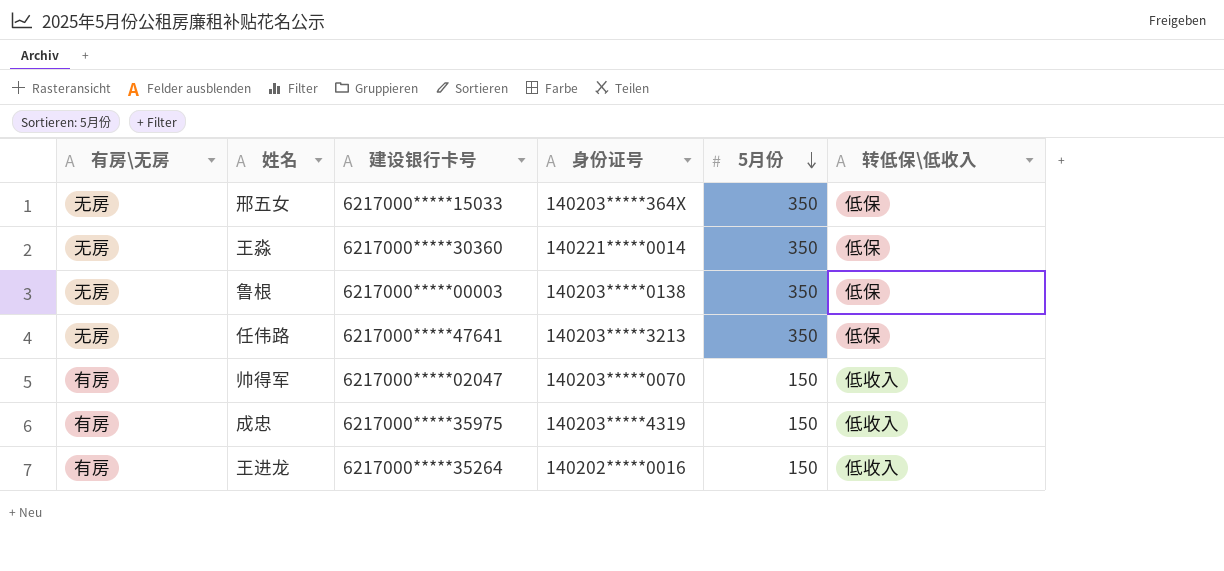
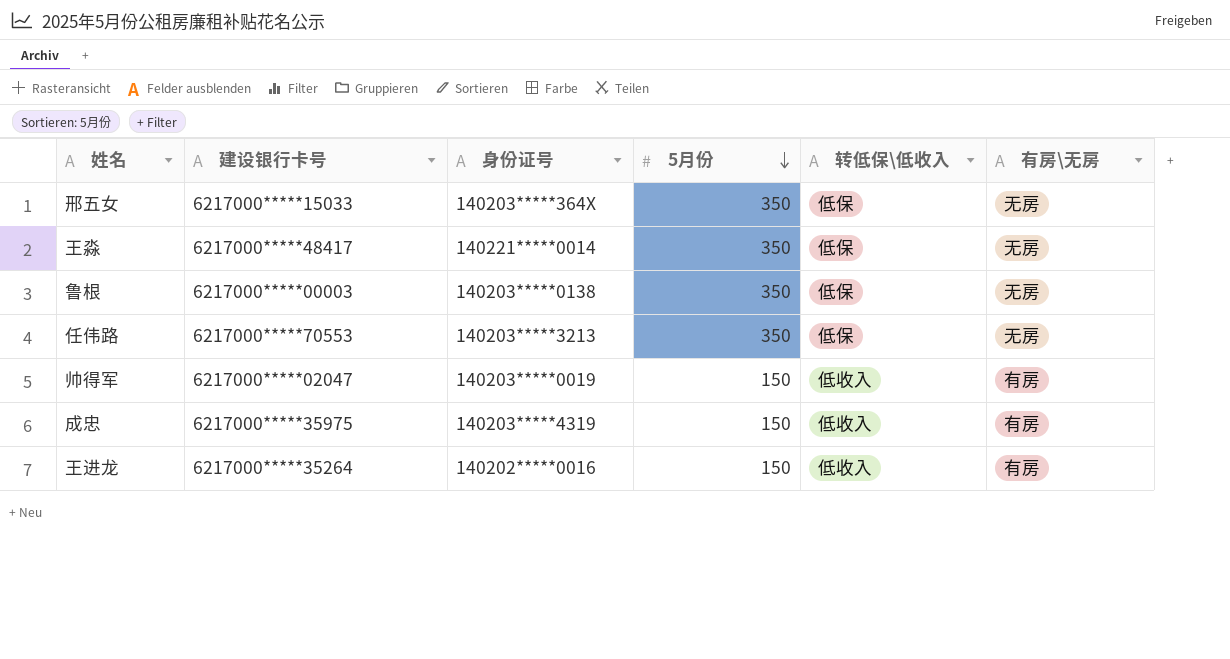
column 有房\无房 | position: 1 -> 6
王淼 | 建设银行卡号: 6217000*****30360 -> 6217000*****48417
任伟路 | 建设银行卡号: 6217000*****47641 -> 6217000*****70553
帅得军 | 身份证号: 140203*****0070 -> 140203*****0019

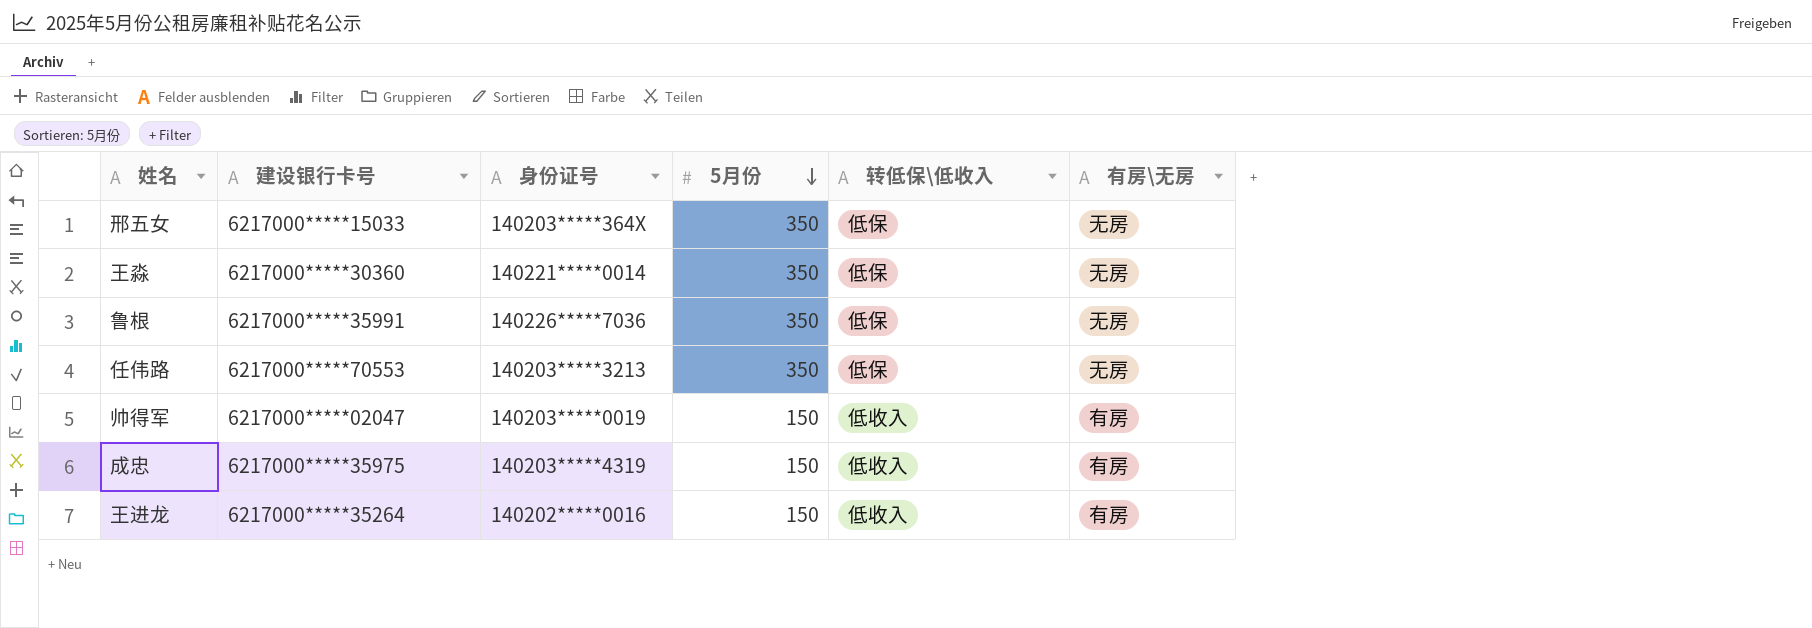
王淼 | 建设银行卡号: 6217000*****48417 -> 6217000*****30360
鲁根 | 建设银行卡号: 6217000*****00003 -> 6217000*****35991
鲁根 | 身份证号: 140203*****0138 -> 140226*****7036

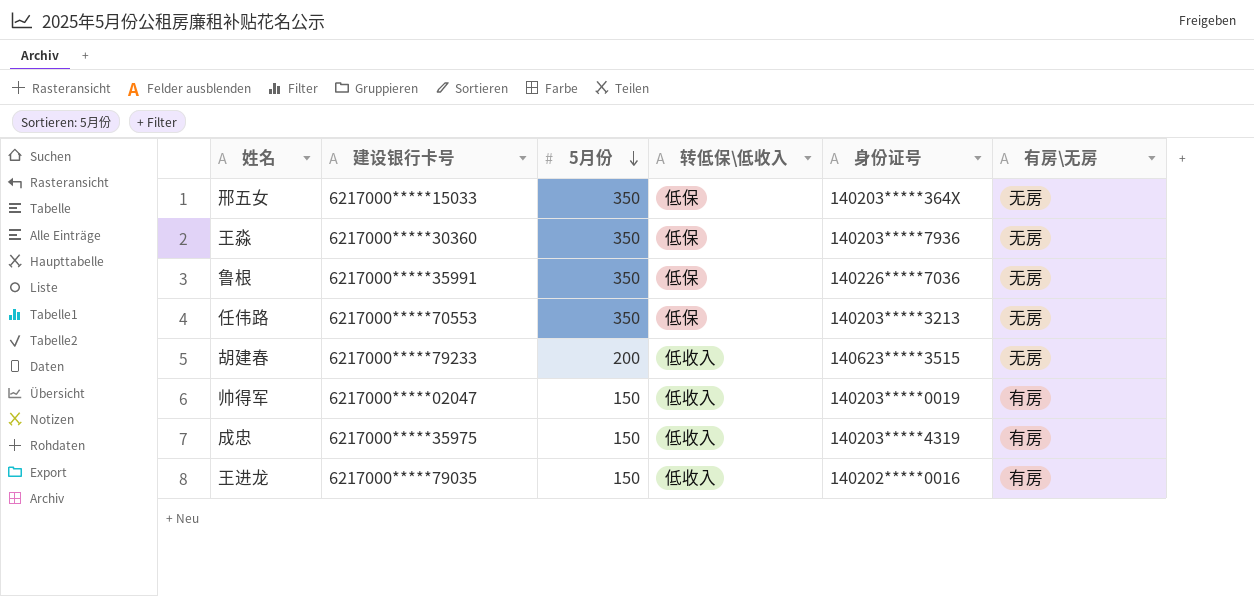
column 身份证号 | position: 3 -> 5
王淼 | 身份证号: 140221*****0014 -> 140203*****7936
row 胡建春: none -> 6217000*****79233 | 200 | 低收入 | 140623*****3515 | 无房
王进龙 | 建设银行卡号: 6217000*****35264 -> 6217000*****79035

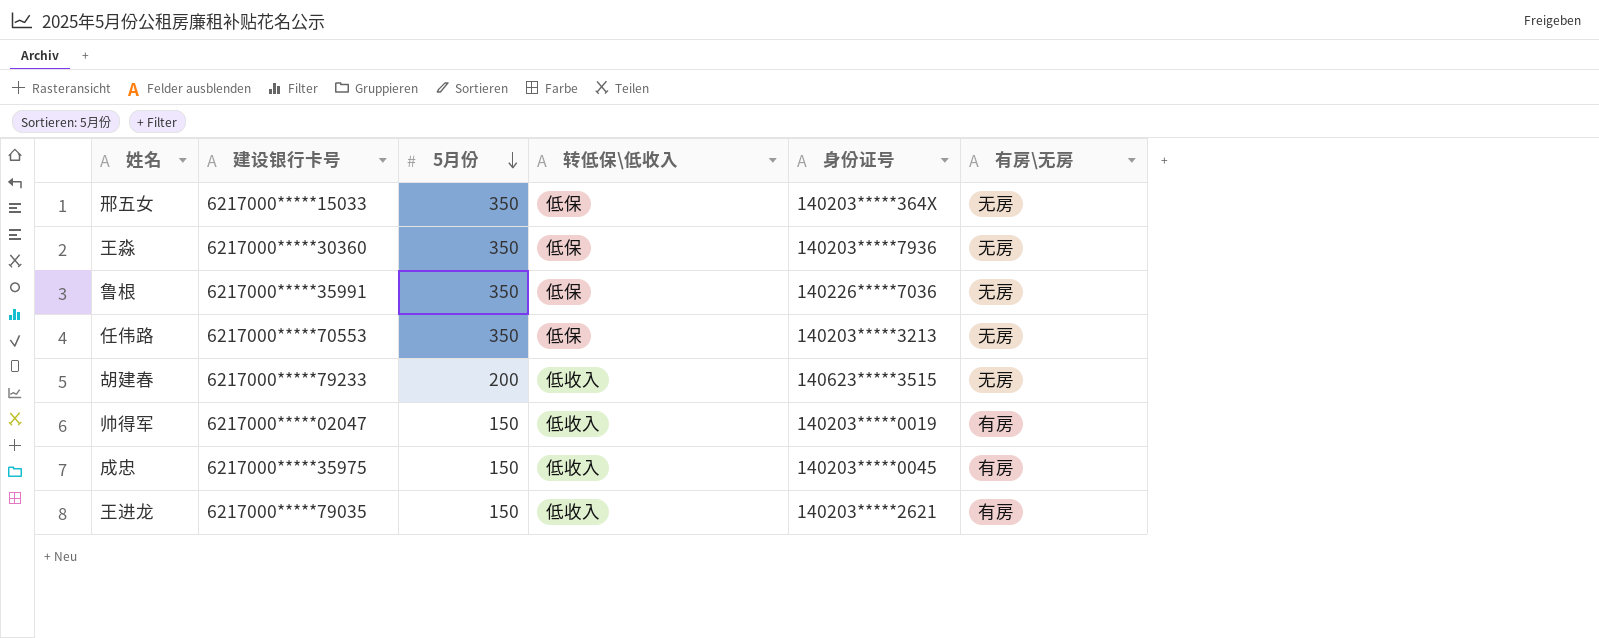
成忠 | 身份证号: 140203*****4319 -> 140203*****0045
王进龙 | 身份证号: 140202*****0016 -> 140203*****2621

